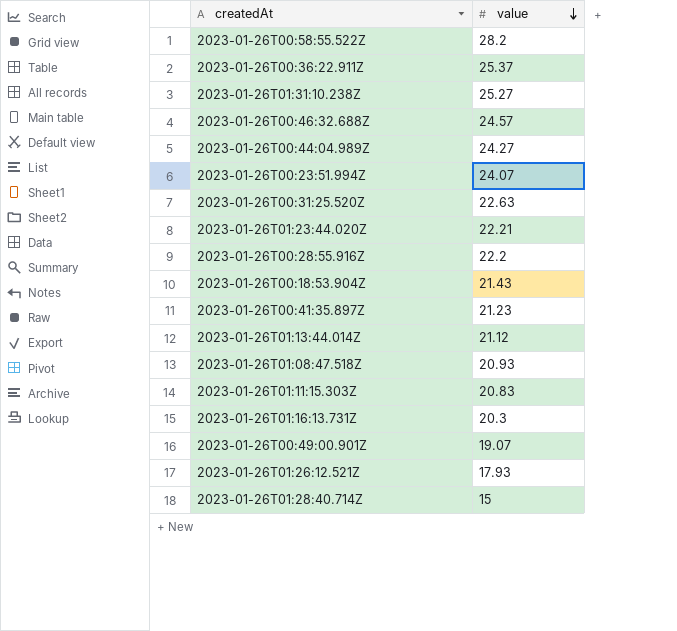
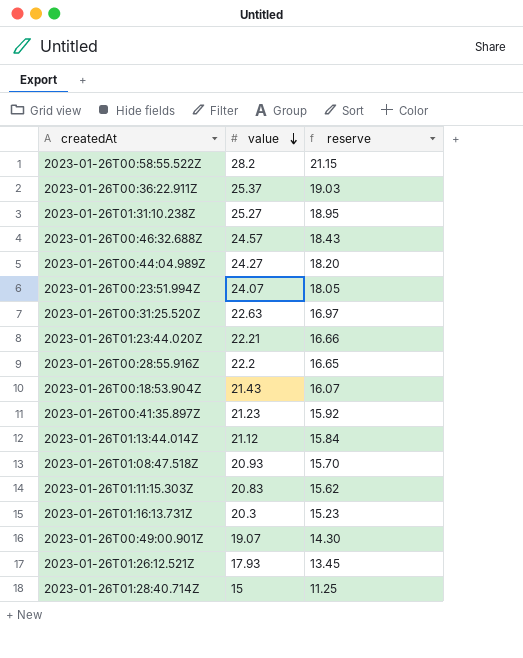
column reserve | formula: none -> [value] * 0.75

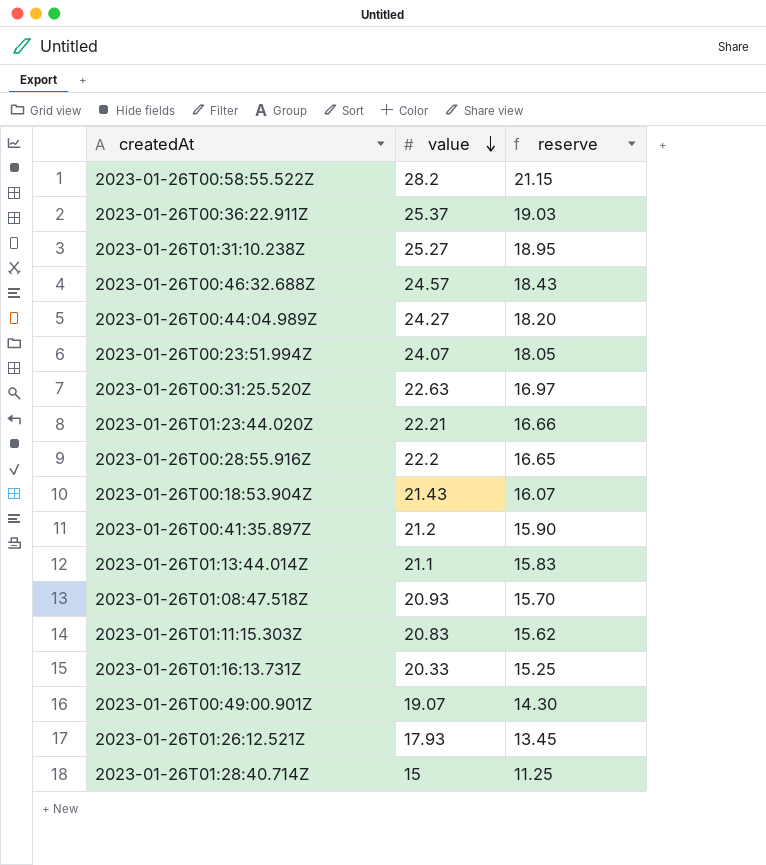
2023-01-26T00:41:35.897Z | value: 21.23 -> 21.2
2023-01-26T00:41:35.897Z | reserve: 15.92 -> 15.90
2023-01-26T01:13:44.014Z | value: 21.12 -> 21.1
2023-01-26T01:13:44.014Z | reserve: 15.84 -> 15.83
2023-01-26T01:16:13.731Z | value: 20.3 -> 20.33
2023-01-26T01:16:13.731Z | reserve: 15.23 -> 15.25

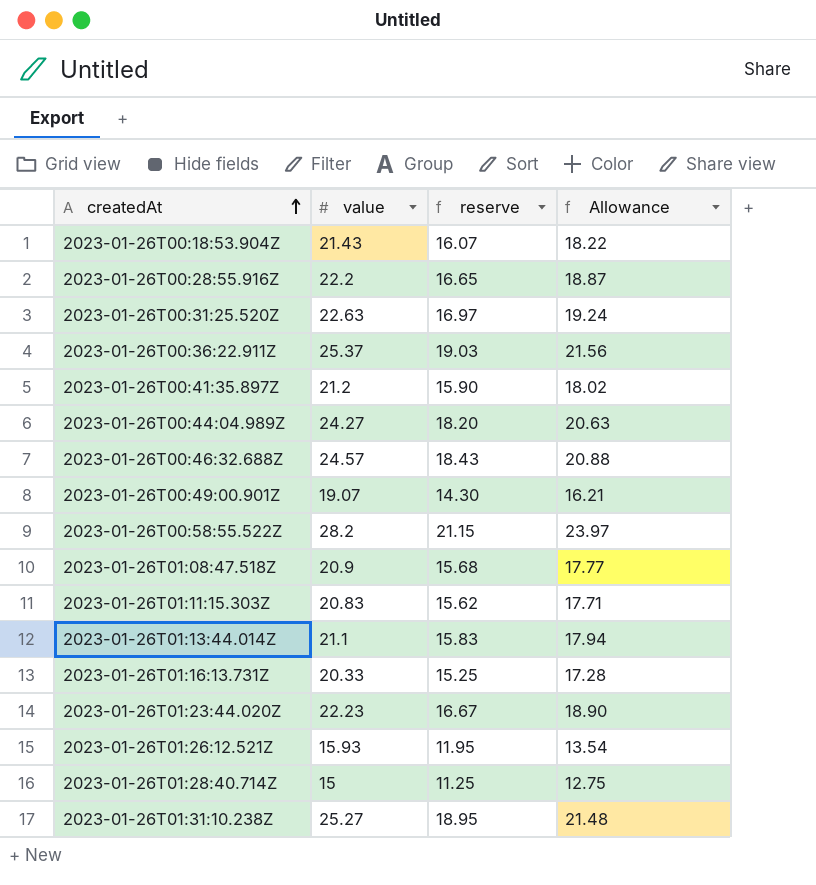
row order: value descending -> createdAt ascending
column Allowance | formula: none -> [value] * 0.85
row 2023-01-26T00:23:51.994Z: 24.07 | 18.05 -> none
2023-01-26T01:08:47.518Z | value: 20.93 -> 20.9
2023-01-26T01:08:47.518Z | reserve: 15.70 -> 15.68
2023-01-26T01:23:44.020Z | value: 22.21 -> 22.23
2023-01-26T01:23:44.020Z | reserve: 16.66 -> 16.67
2023-01-26T01:26:12.521Z | value: 17.93 -> 15.93
2023-01-26T01:26:12.521Z | reserve: 13.45 -> 11.95

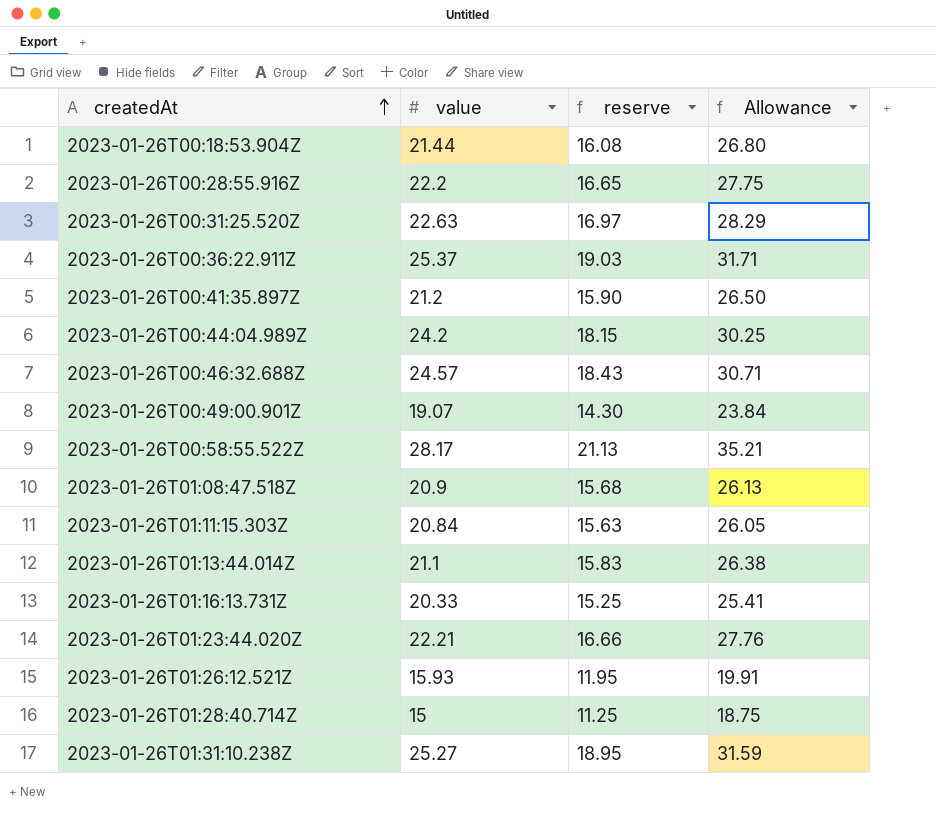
column Allowance | formula: [value] * 0.85 -> [value] * 1.25
2023-01-26T00:18:53.904Z | value: 21.43 -> 21.44
2023-01-26T00:18:53.904Z | reserve: 16.07 -> 16.08
2023-01-26T00:44:04.989Z | value: 24.27 -> 24.2
2023-01-26T00:44:04.989Z | reserve: 18.20 -> 18.15
2023-01-26T00:58:55.522Z | value: 28.2 -> 28.17
2023-01-26T00:58:55.522Z | reserve: 21.15 -> 21.13
2023-01-26T01:11:15.303Z | value: 20.83 -> 20.84
2023-01-26T01:11:15.303Z | reserve: 15.62 -> 15.63
2023-01-26T01:23:44.020Z | value: 22.23 -> 22.21
2023-01-26T01:23:44.020Z | reserve: 16.67 -> 16.66

